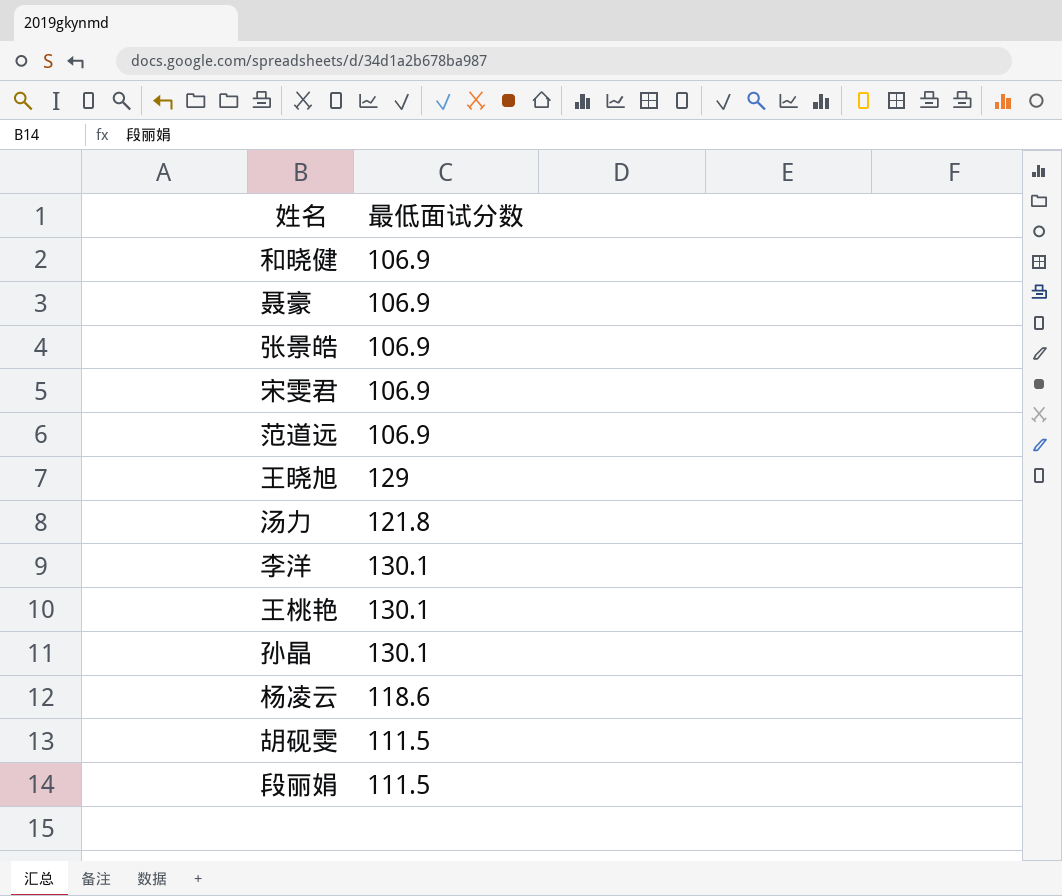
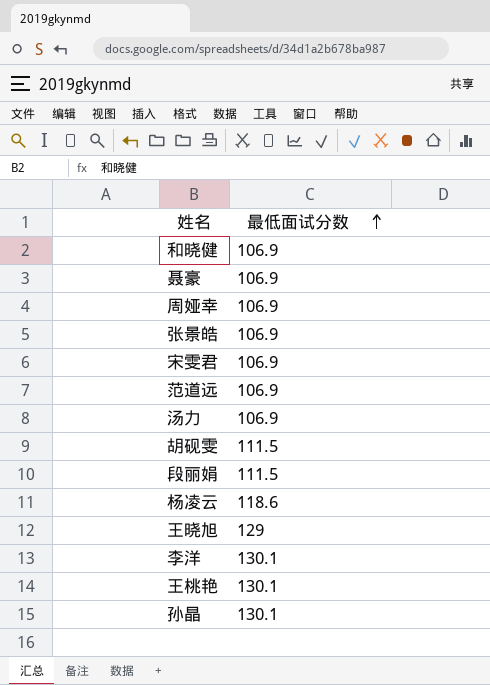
row order: none -> 最低面试分数 ascending
row 周娅幸: none -> 106.9
汤力 | 最低面试分数: 121.8 -> 106.9

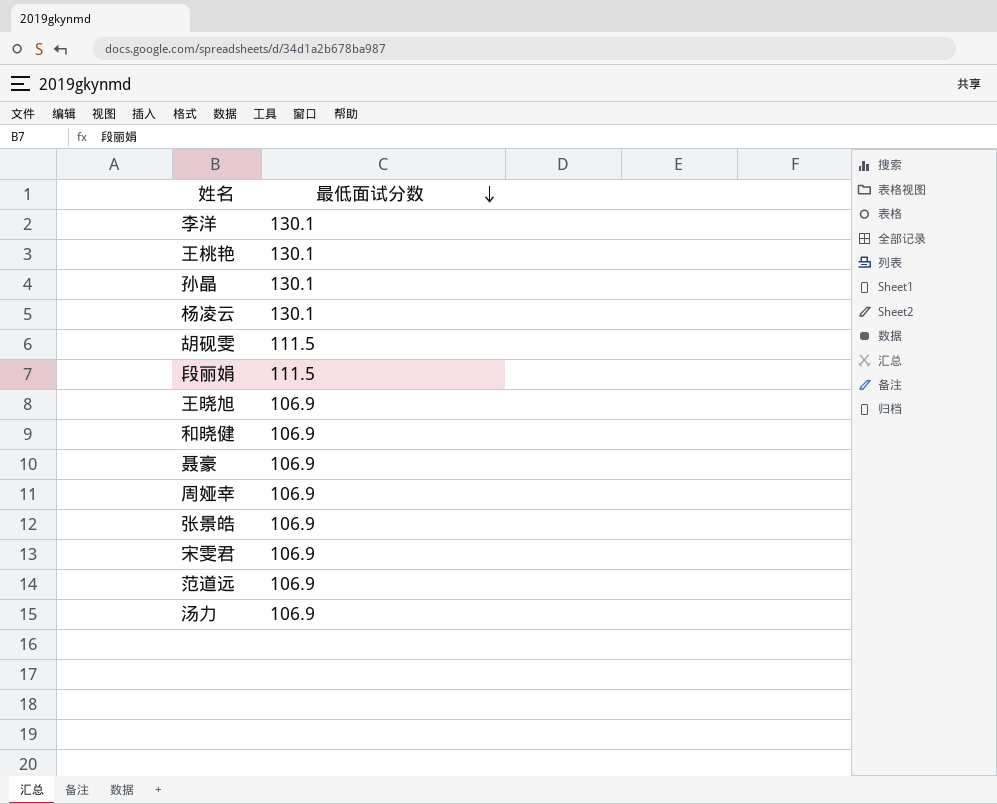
row order: 最低面试分数 ascending -> 最低面试分数 descending
杨凌云 | 最低面试分数: 118.6 -> 130.1
王晓旭 | 最低面试分数: 129 -> 106.9

